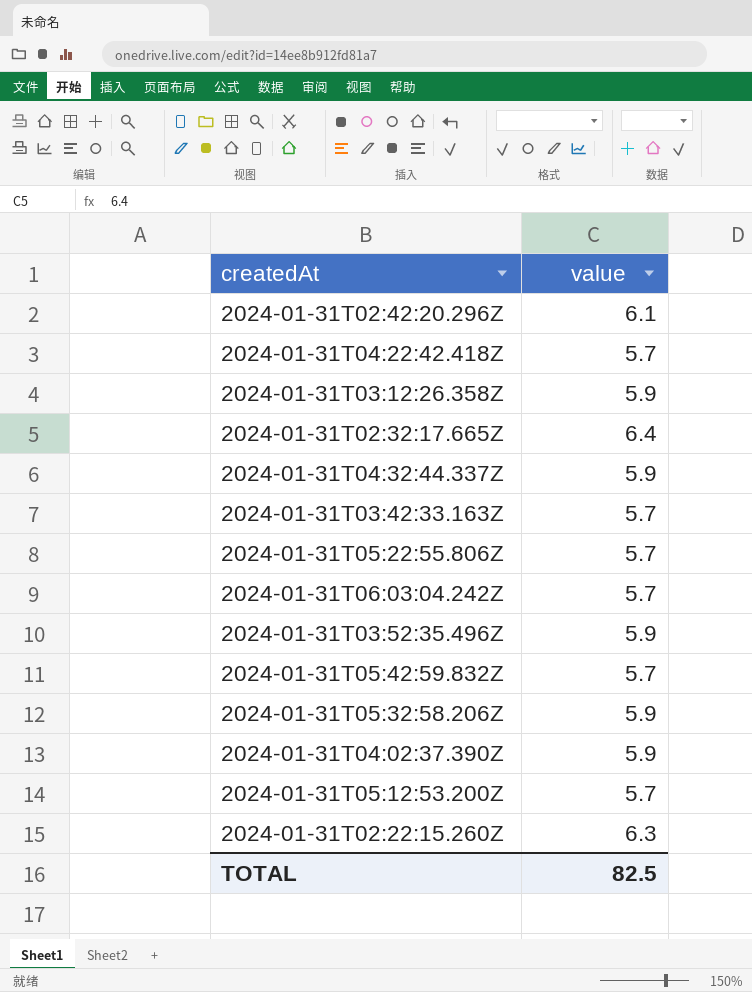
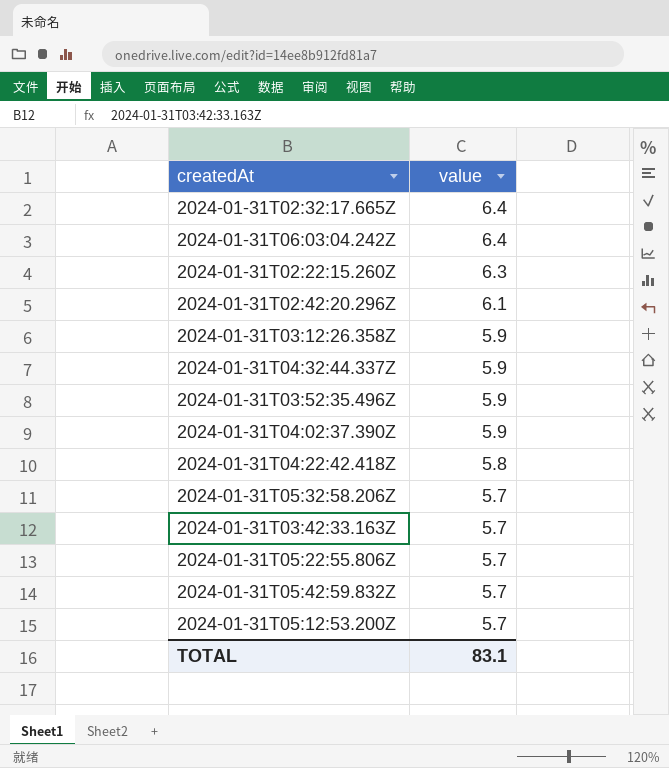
row order: none -> value descending
2024-01-31T06:03:04.242Z | value: 5.7 -> 6.4
2024-01-31T04:22:42.418Z | value: 5.7 -> 5.8
2024-01-31T05:32:58.206Z | value: 5.9 -> 5.7
TOTAL | value: 82.5 -> 83.1

